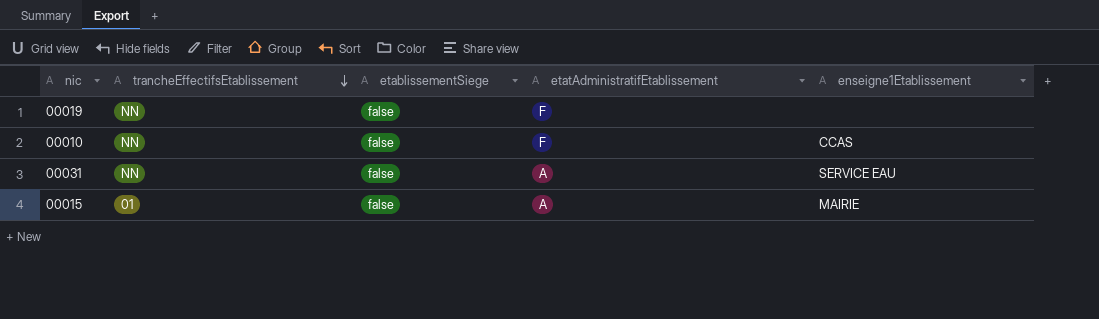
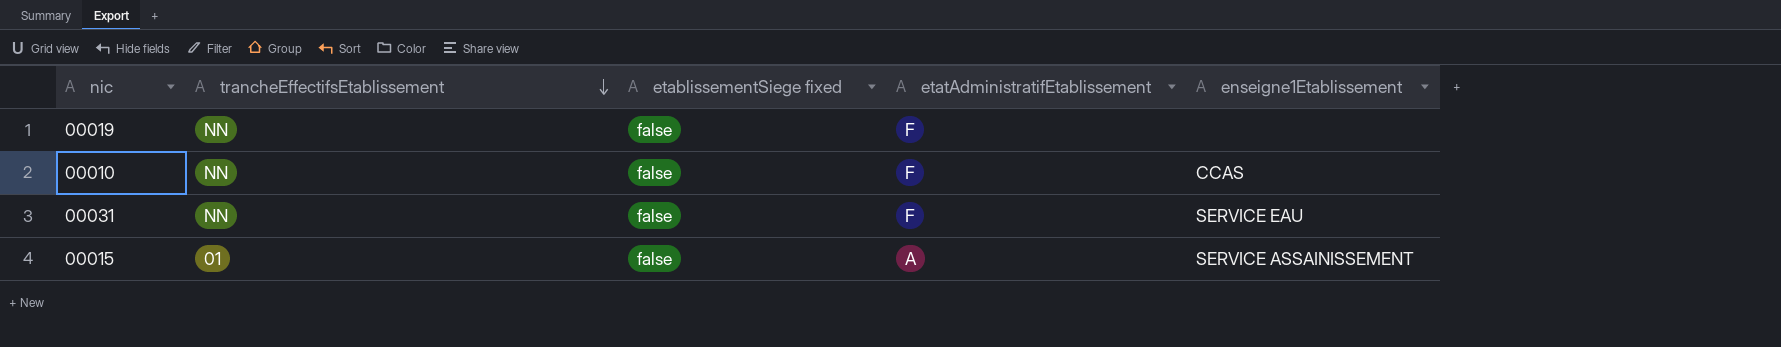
column name: etablissementSiege -> etablissementSiege fixed
00031 | etatAdministratifEtablissement: A -> F
00015 | enseigne1Etablissement: MAIRIE -> SERVICE ASSAINISSEMENT

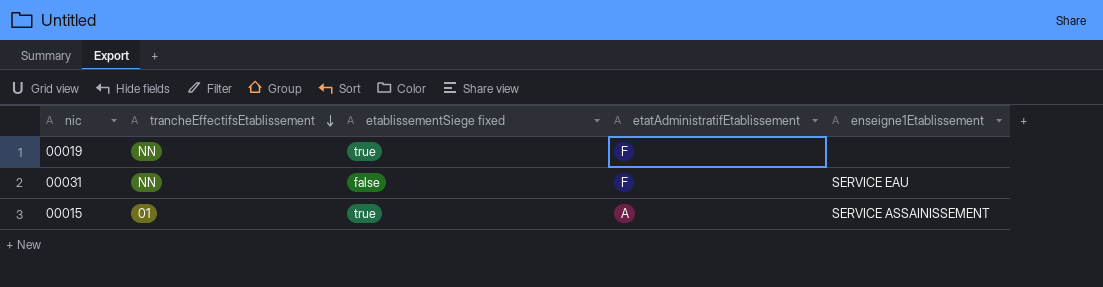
row 00010: NN | false | F | CCAS -> none
00019 | etablissementSiege fixed: false -> true
00015 | etablissementSiege fixed: false -> true

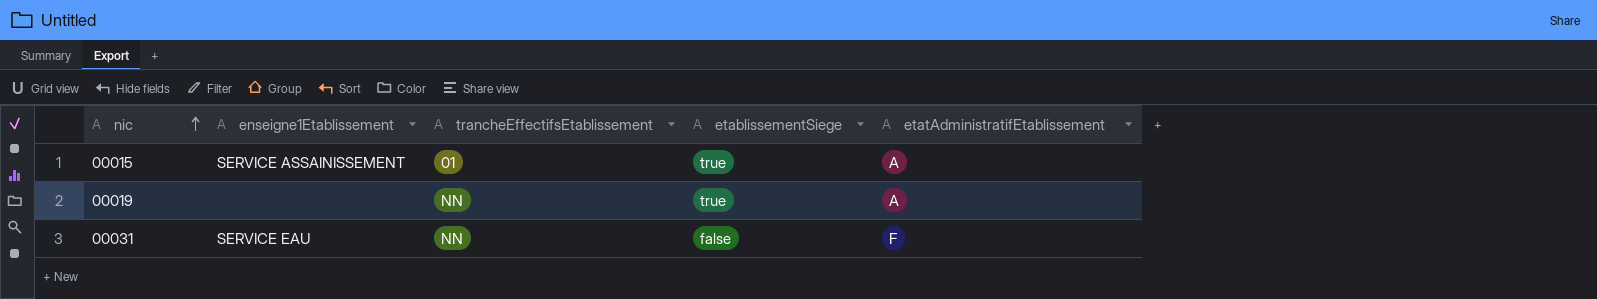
row order: trancheEffectifsEtablissement descending -> nic ascending
column enseigne1Etablissement | position: 5 -> 2
column name: etablissementSiege fixed -> etablissementSiege
00019 | etatAdministratifEtablissement: F -> A

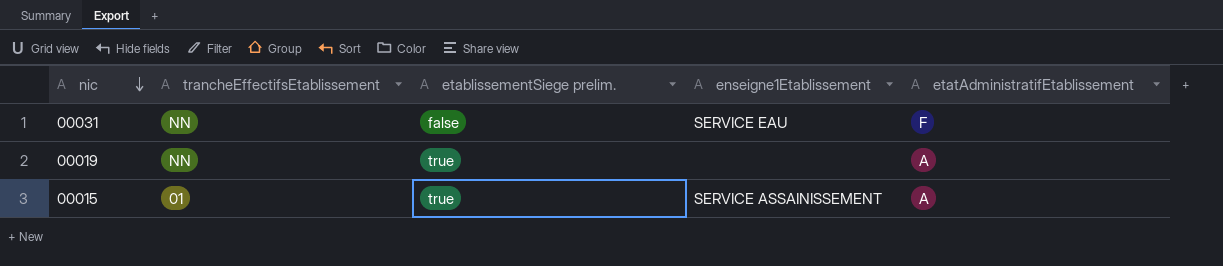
row order: nic ascending -> nic descending
column name: etablissementSiege -> etablissementSiege prelim.
column enseigne1Etablissement | position: 2 -> 4

